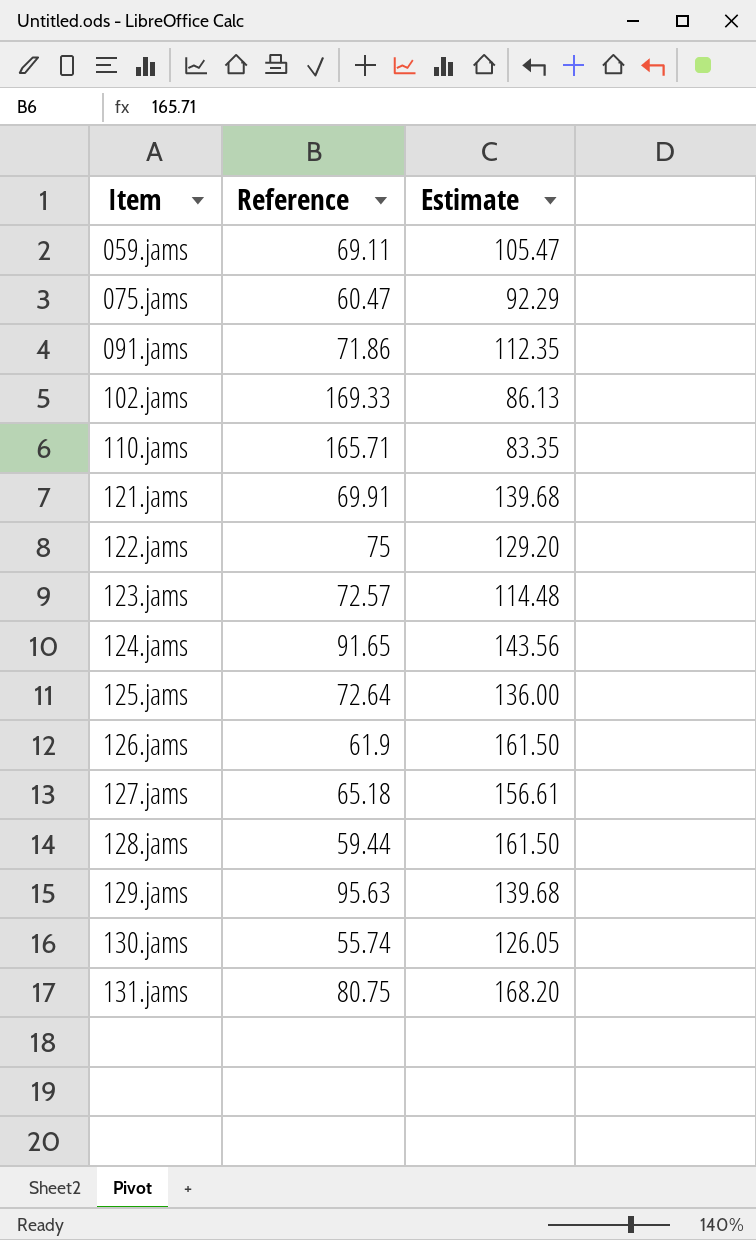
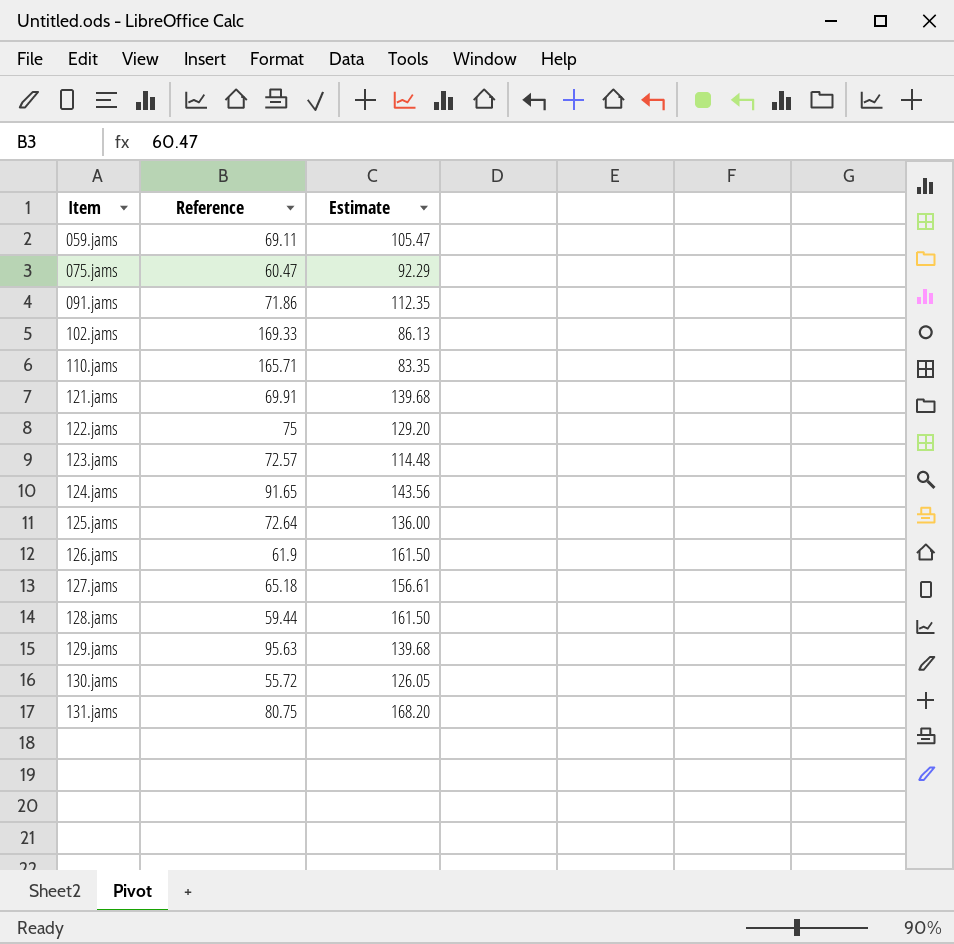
130.jams | Reference: 55.74 -> 55.72

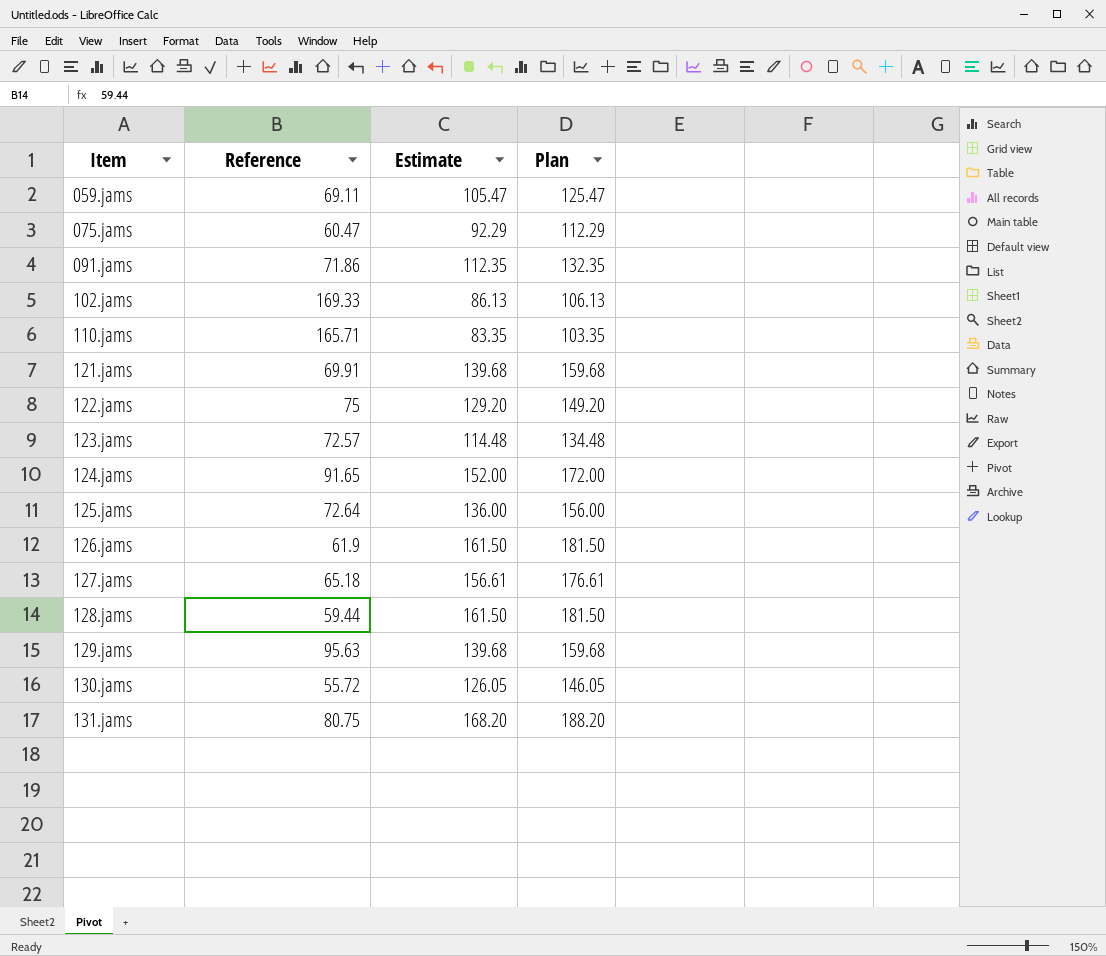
column Plan | formula: none -> [Estimate] + 20
124.jams | Estimate: 143.56 -> 152.00

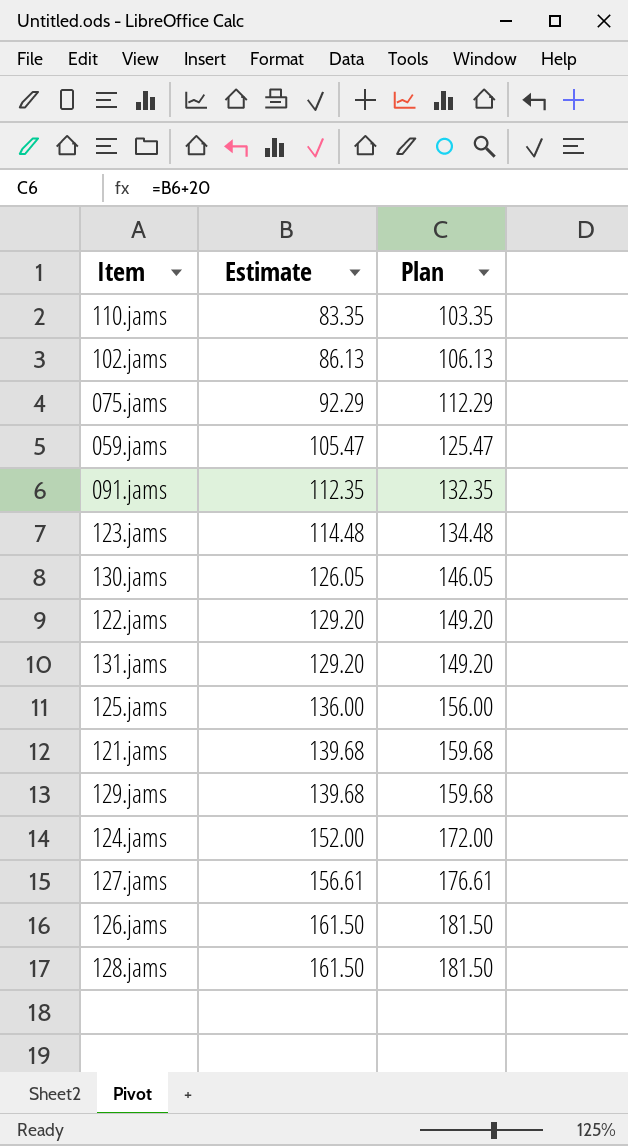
row order: Item ascending -> Estimate ascending
column Reference | position: 2 -> none
131.jams | Estimate: 168.20 -> 129.20
131.jams | Plan: 188.20 -> 149.20

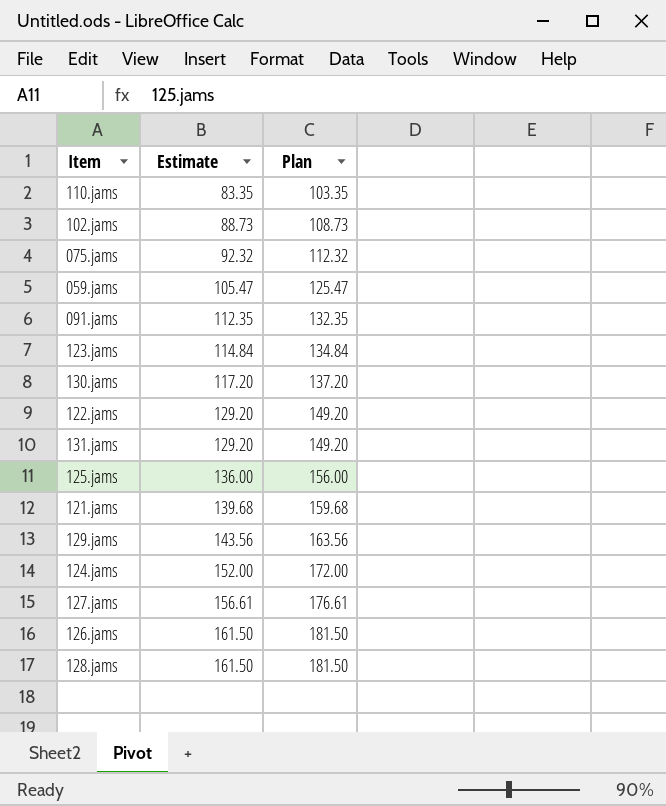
102.jams | Estimate: 86.13 -> 88.73
102.jams | Plan: 106.13 -> 108.73
075.jams | Estimate: 92.29 -> 92.32
075.jams | Plan: 112.29 -> 112.32
123.jams | Estimate: 114.48 -> 114.84
123.jams | Plan: 134.48 -> 134.84
130.jams | Estimate: 126.05 -> 117.20
130.jams | Plan: 146.05 -> 137.20
129.jams | Estimate: 139.68 -> 143.56
129.jams | Plan: 159.68 -> 163.56

